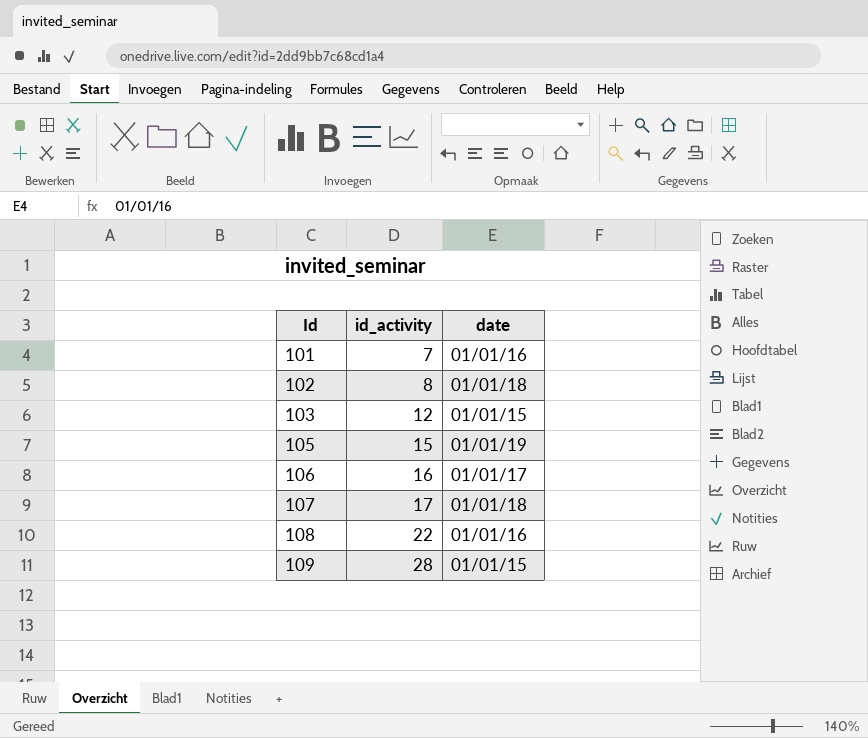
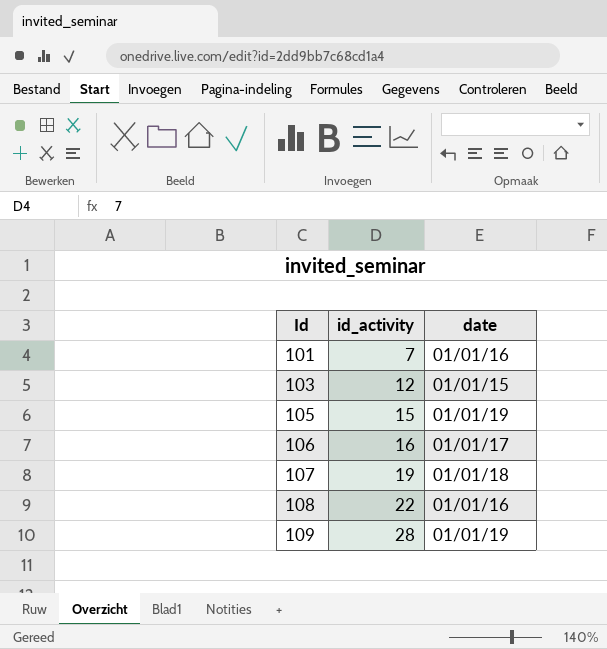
row 102: 8 | 01/01/18 -> none
107 | id_activity: 17 -> 19
109 | date: 01/01/15 -> 01/01/19

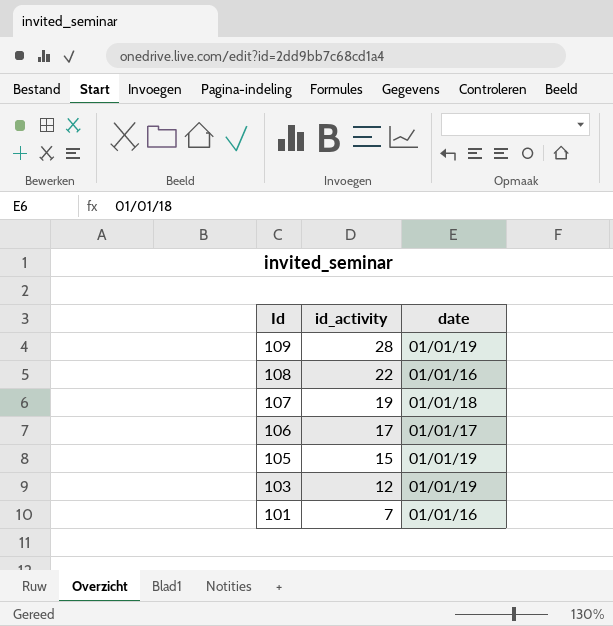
row order: Id ascending -> Id descending
106 | id_activity: 16 -> 17
103 | date: 01/01/15 -> 01/01/19

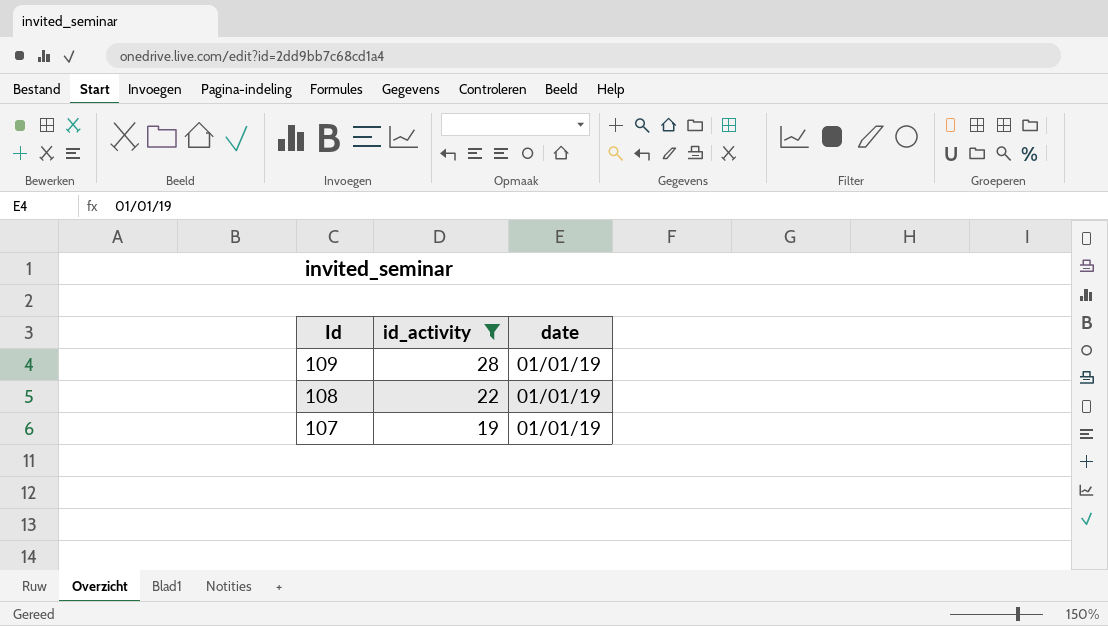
filter: none -> id_activity >= 19
108 | date: 01/01/16 -> 01/01/19
107 | date: 01/01/18 -> 01/01/19

